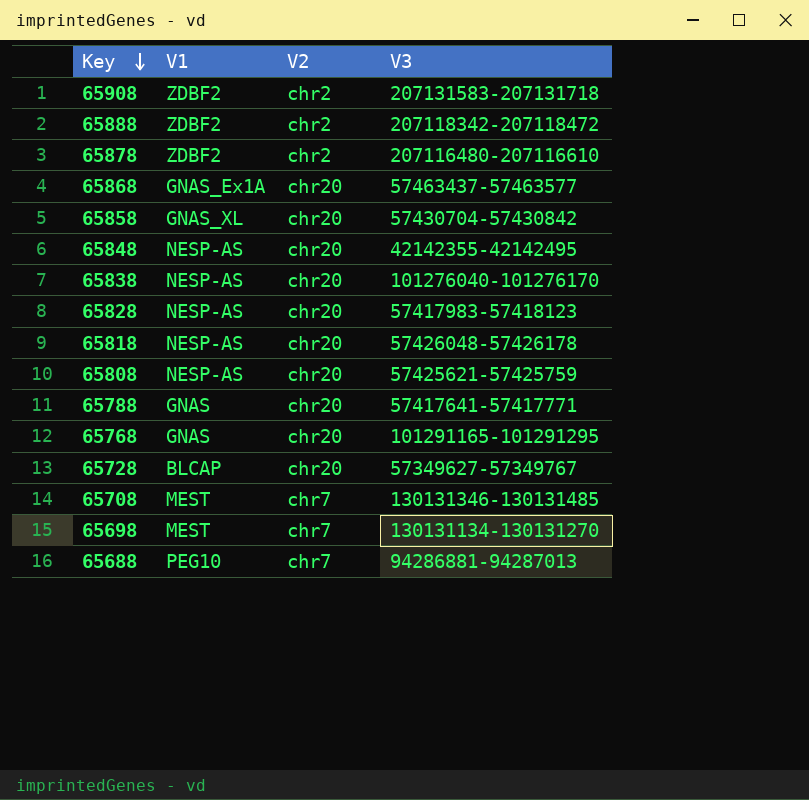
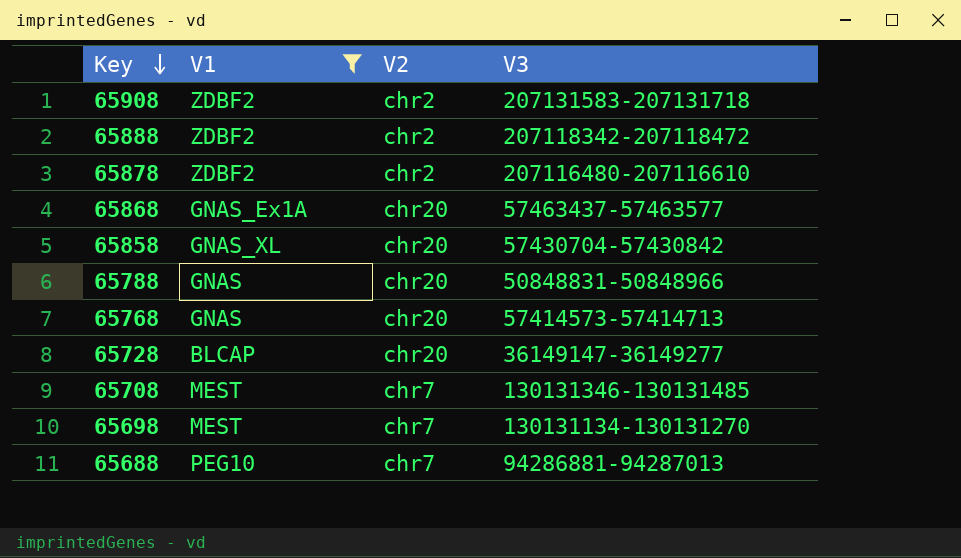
filter: none -> V1 != NESP-AS
65788 | V3: 57417641-57417771 -> 50848831-50848966
65768 | V3: 101291165-101291295 -> 57414573-57414713
65728 | V3: 57349627-57349767 -> 36149147-36149277

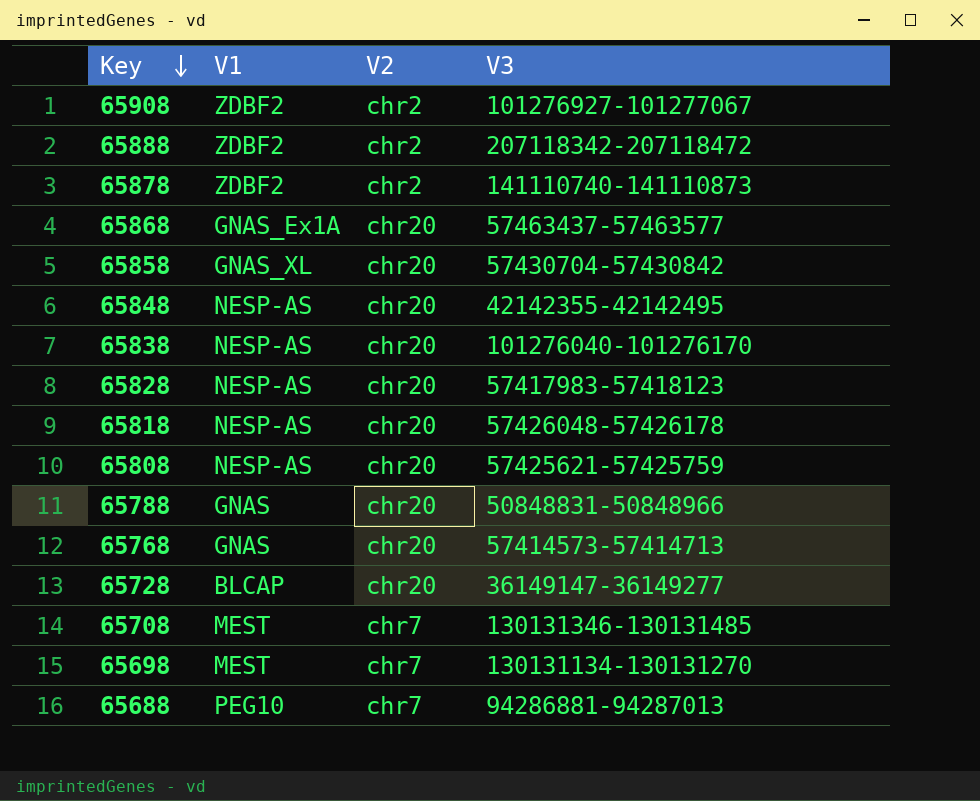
filter: V1 != NESP-AS -> none
65908 | V3: 207131583-207131718 -> 101276927-101277067
65878 | V3: 207116480-207116610 -> 141110740-141110873

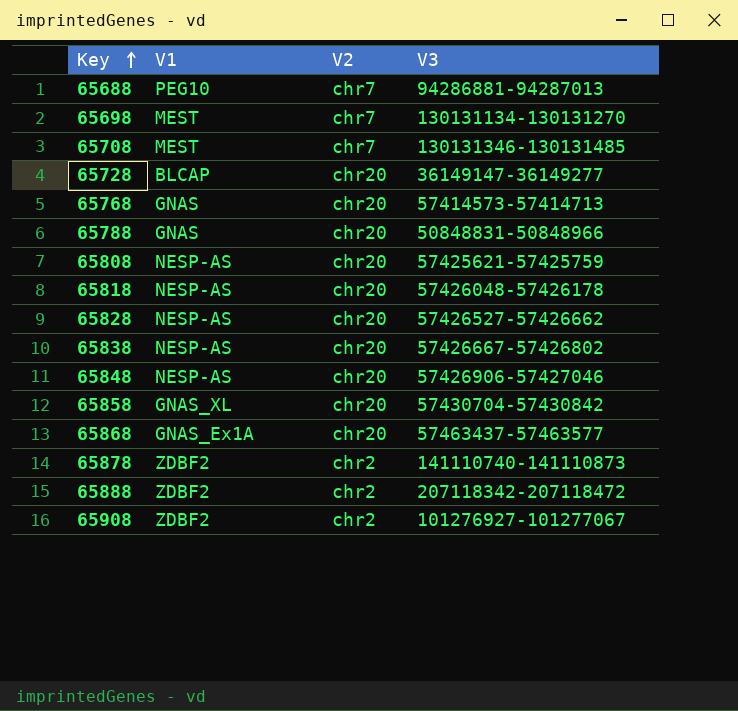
row order: Key descending -> Key ascending
65828 | V3: 57417983-57418123 -> 57426527-57426662
65838 | V3: 101276040-101276170 -> 57426667-57426802
65848 | V3: 42142355-42142495 -> 57426906-57427046

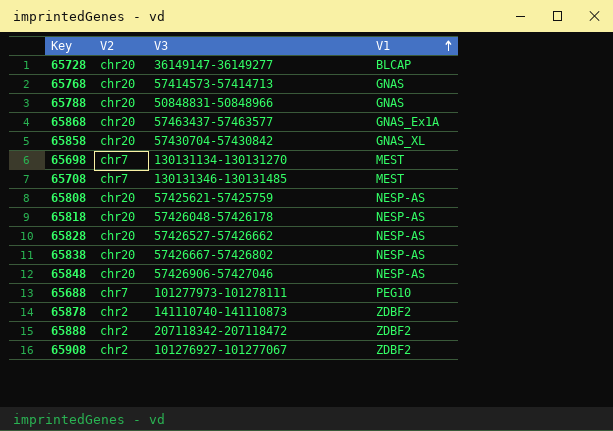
row order: Key ascending -> V1 ascending
column V1 | position: 2 -> 4
65688 | V3: 94286881-94287013 -> 101277973-101278111

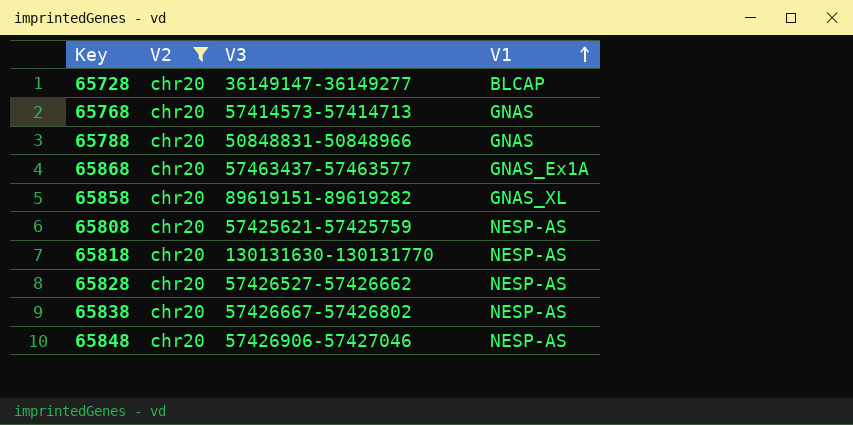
filter: none -> V2 = chr20
65858 | V3: 57430704-57430842 -> 89619151-89619282
65818 | V3: 57426048-57426178 -> 130131630-130131770

